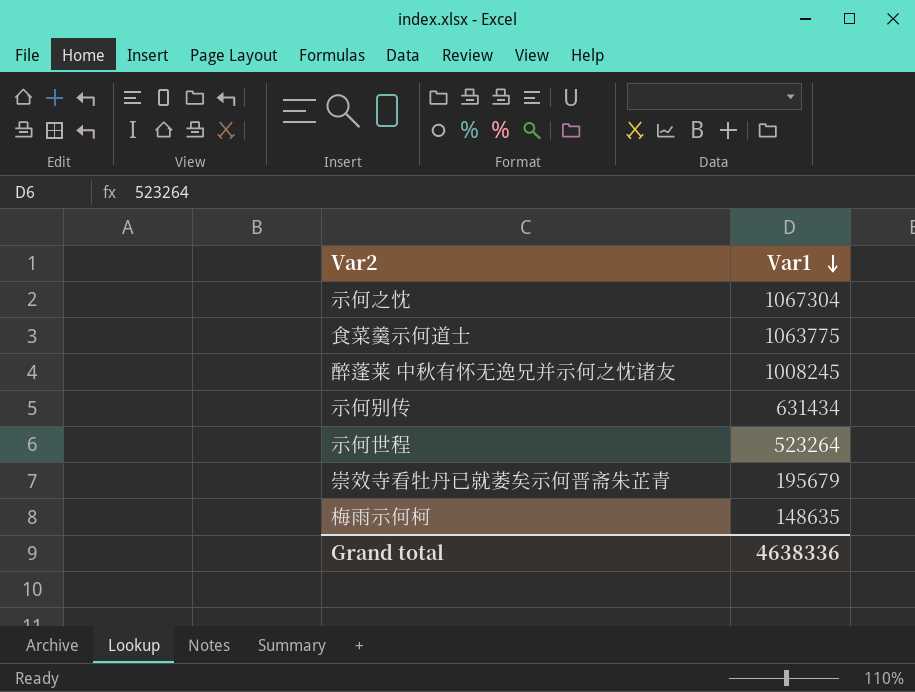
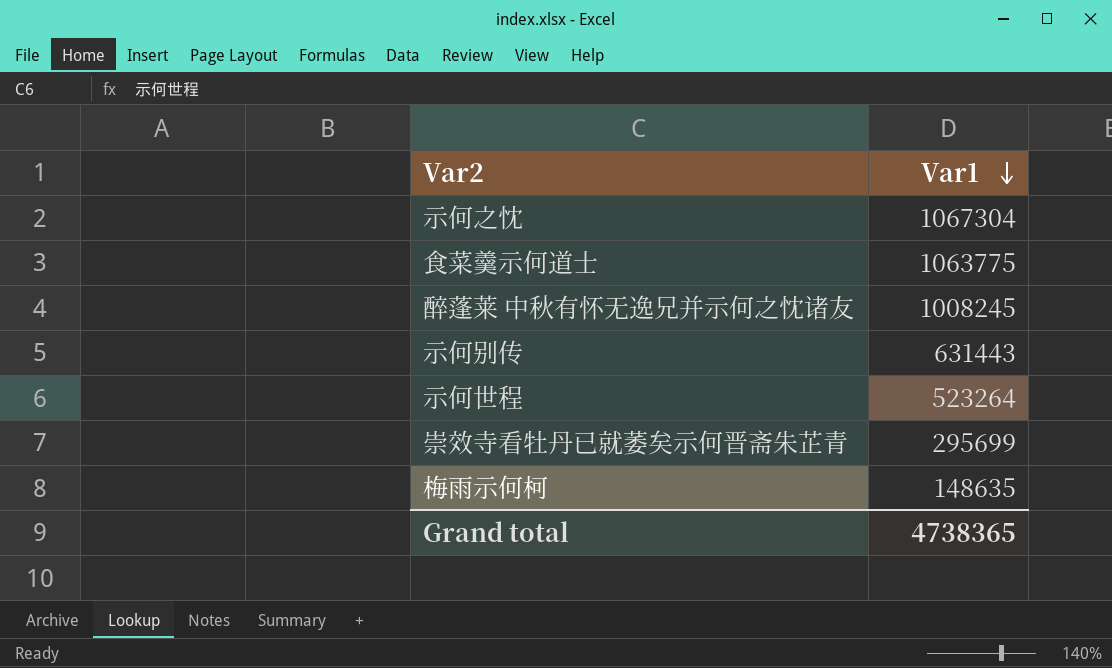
示何别传 | Var1: 631434 -> 631443
崇效寺看牡丹已就萎矣示何晋斋朱芷青 | Var1: 195679 -> 295699
Grand total | Var1: 4638336 -> 4738365

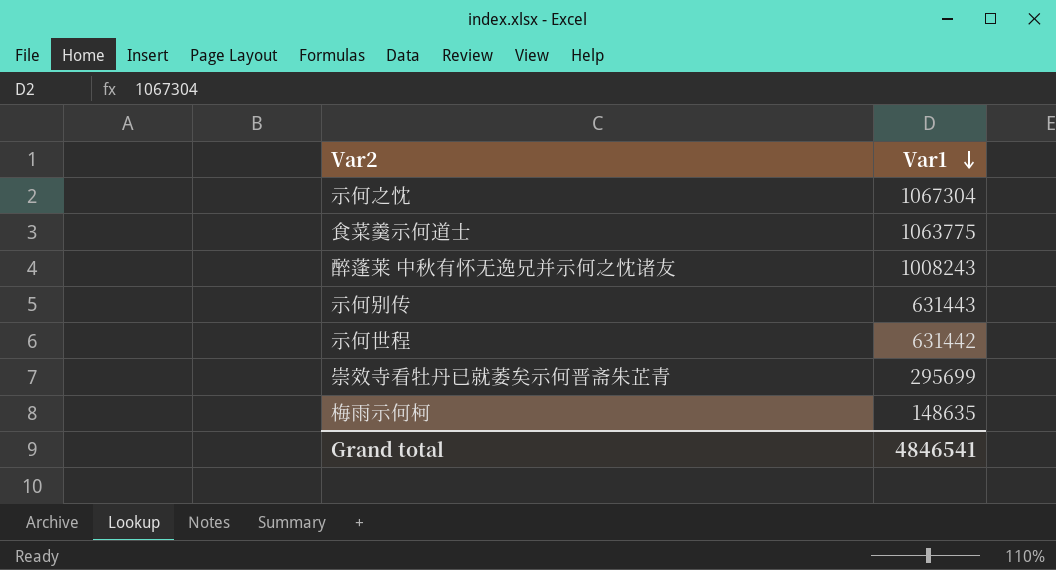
醉蓬莱 中秋有怀无逸兄并示何之忱诸友 | Var1: 1008245 -> 1008243
示何世程 | Var1: 523264 -> 631442
Grand total | Var1: 4738365 -> 4846541

